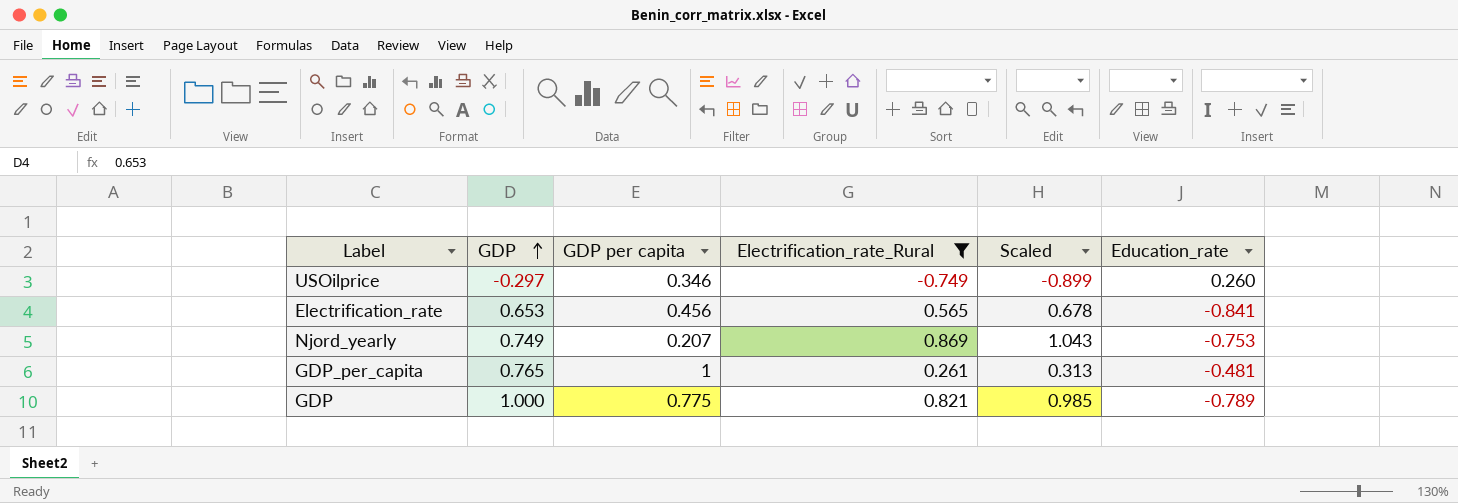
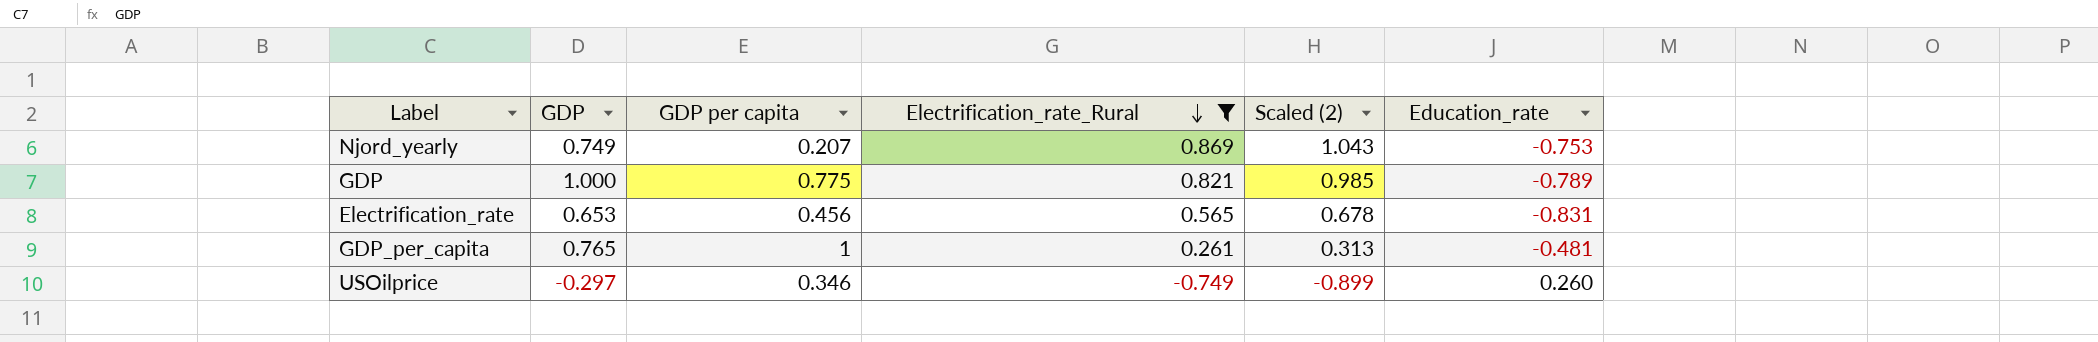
row order: GDP ascending -> Electrification_rate_Rural descending
column name: Scaled -> Scaled (2)
Electrification_rate | Education_rate: -0.841 -> -0.831

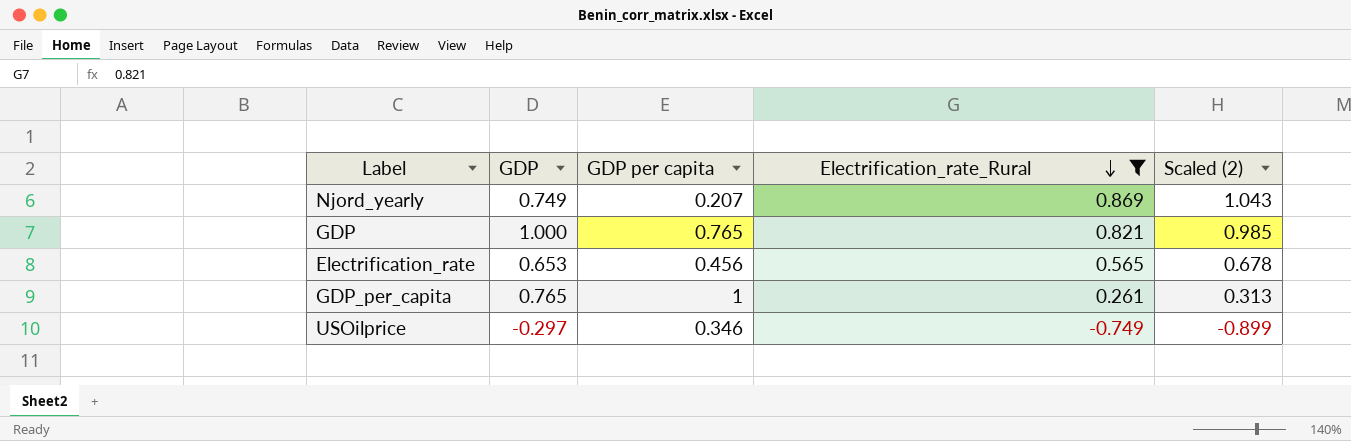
column Education_rate | position: 6 -> none
GDP | GDP per capita: 0.775 -> 0.765

